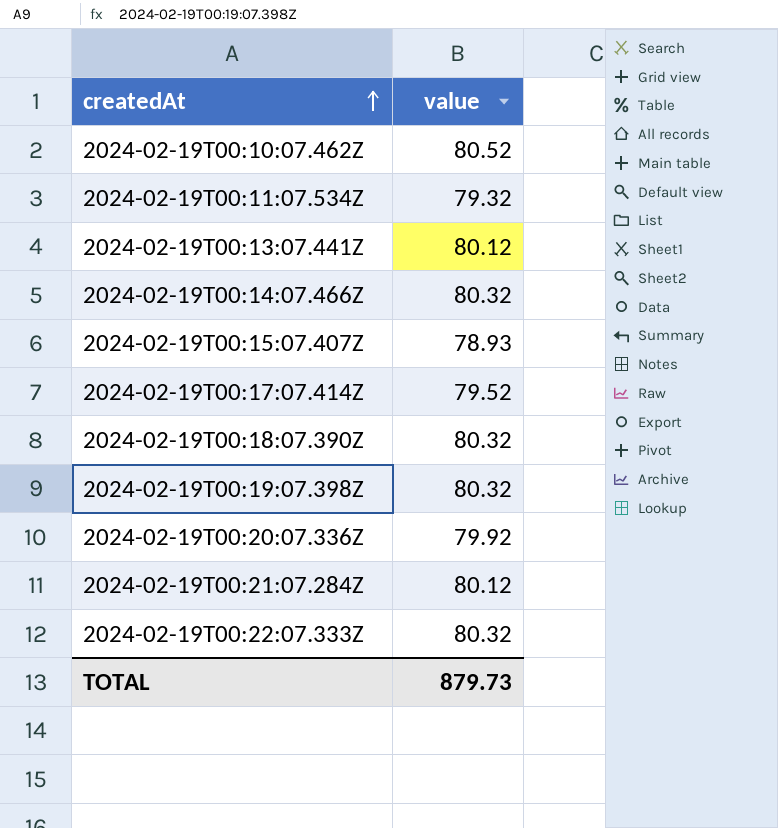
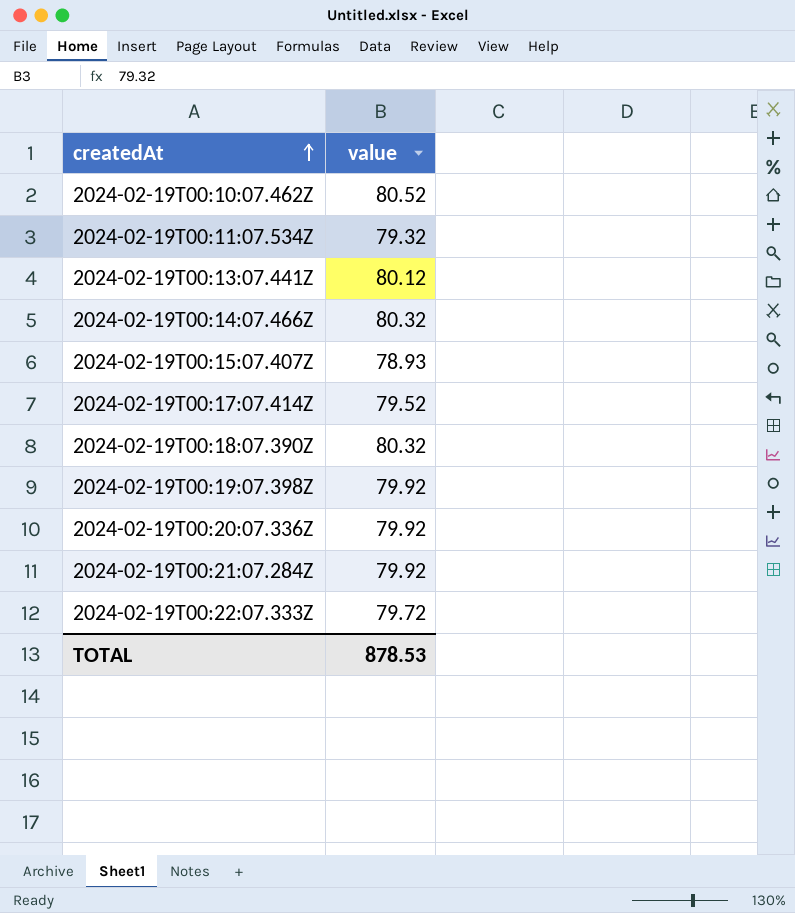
2024-02-19T00:19:07.398Z | value: 80.32 -> 79.92
2024-02-19T00:21:07.284Z | value: 80.12 -> 79.92
2024-02-19T00:22:07.333Z | value: 80.32 -> 79.72
TOTAL | value: 879.73 -> 878.53

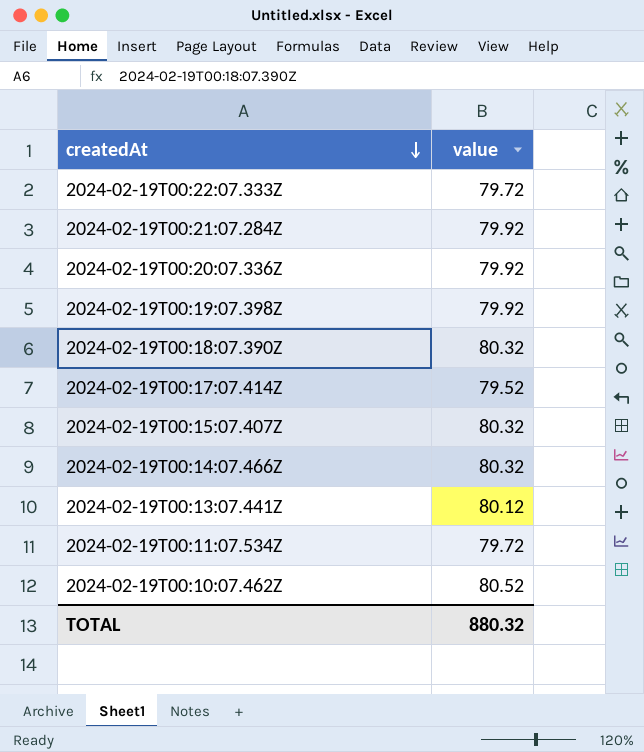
row order: createdAt ascending -> createdAt descending
2024-02-19T00:15:07.407Z | value: 78.93 -> 80.32
2024-02-19T00:11:07.534Z | value: 79.32 -> 79.72
TOTAL | value: 878.53 -> 880.32

